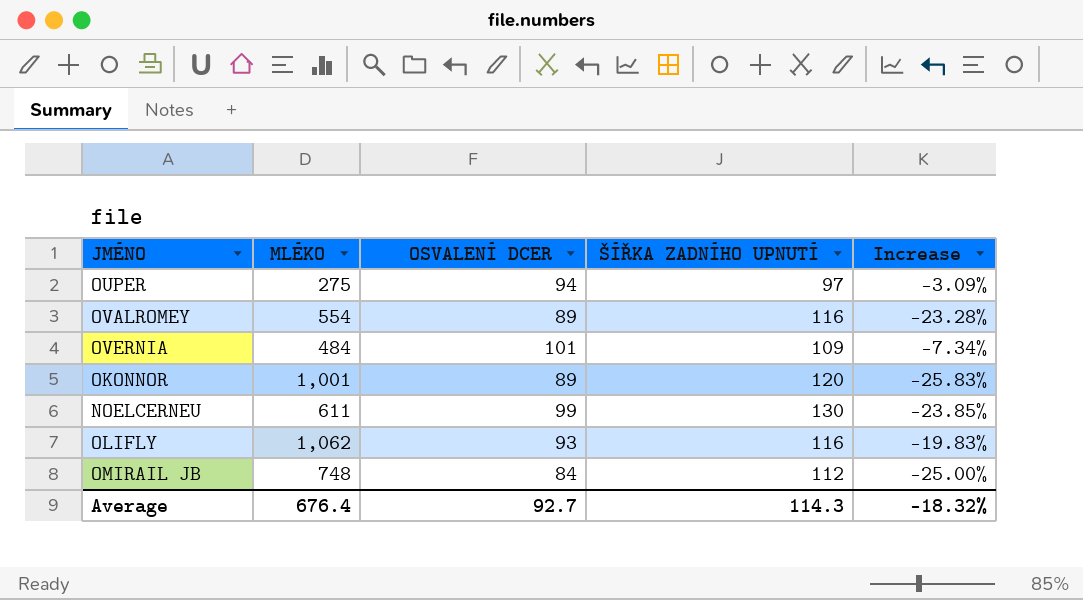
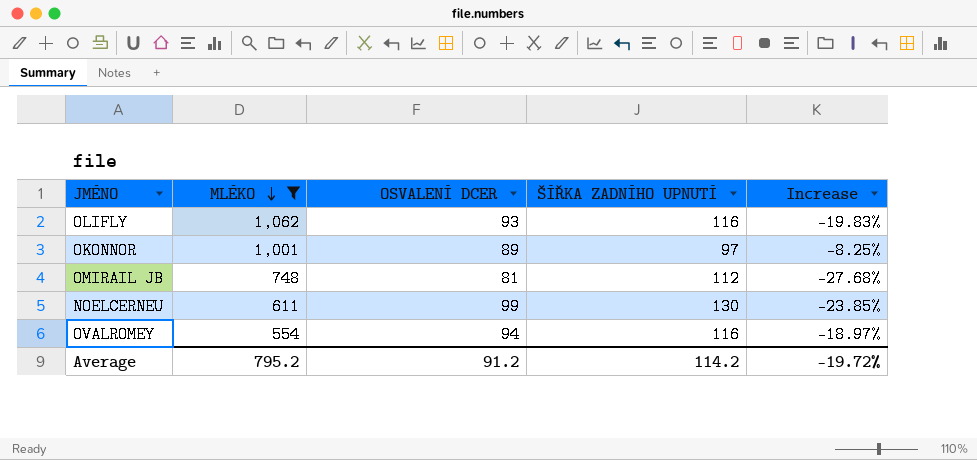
filter: none -> MLÉKO >= 554
row order: none -> MLÉKO descending
OKONNOR | ŠÍŘKA ZADNÍHO UPNUTÍ: 120 -> 97
OKONNOR | Increase: -25.83% -> -8.25%
OMIRAIL JB | OSVALENÍ DCER: 84 -> 81
OMIRAIL JB | Increase: -25.00% -> -27.68%
OVALROMEY | OSVALENÍ DCER: 89 -> 94
OVALROMEY | Increase: -23.28% -> -18.97%
Average | MLÉKO: 676.4 -> 795.2
Average | OSVALENÍ DCER: 92.7 -> 91.2
Average | ŠÍŘKA ZADNÍHO UPNUTÍ: 114.3 -> 114.2
Average | Increase: -18.32% -> -19.72%

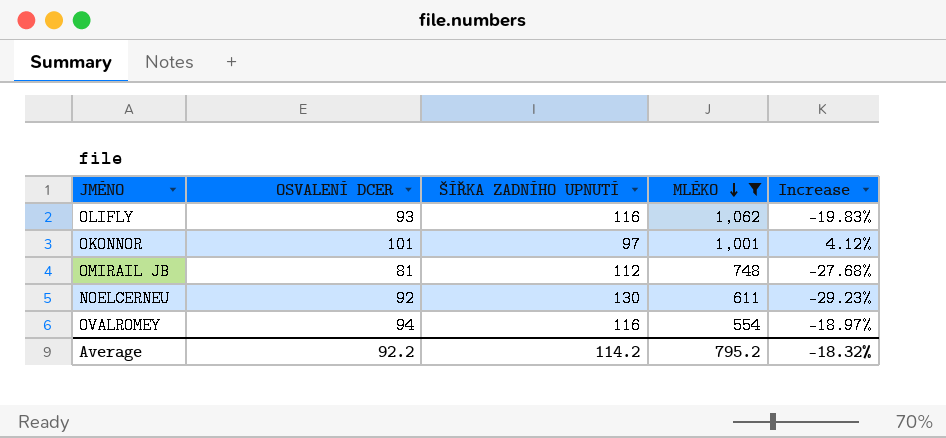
column MLÉKO | position: 2 -> 4
OKONNOR | OSVALENÍ DCER: 89 -> 101
OKONNOR | Increase: -8.25% -> 4.12%
NOELCERNEU | OSVALENÍ DCER: 99 -> 92
NOELCERNEU | Increase: -23.85% -> -29.23%
Average | OSVALENÍ DCER: 91.2 -> 92.2
Average | Increase: -19.72% -> -18.32%

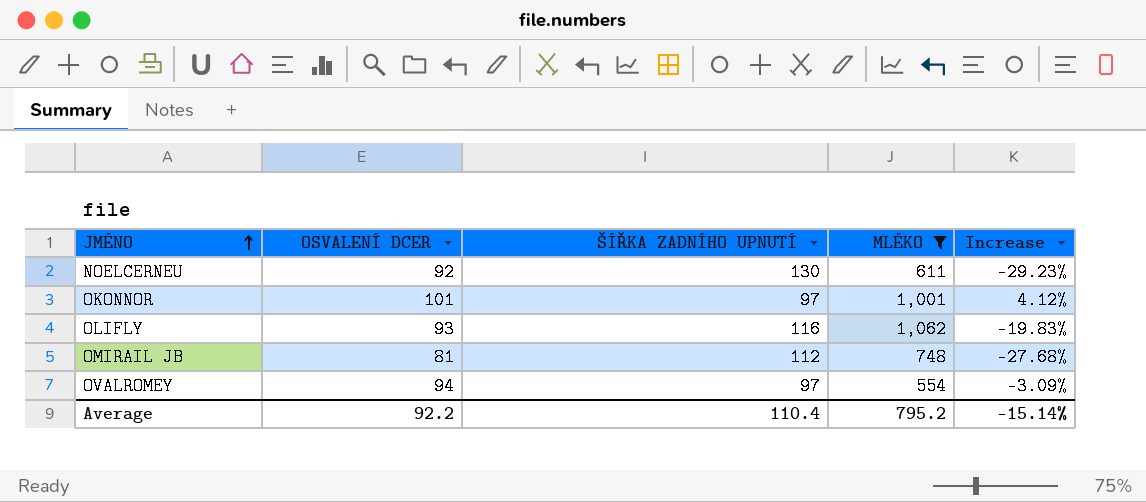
row order: MLÉKO descending -> JMÉNO ascending
OVALROMEY | ŠÍŘKA ZADNÍHO UPNUTÍ: 116 -> 97
OVALROMEY | Increase: -18.97% -> -3.09%
Average | ŠÍŘKA ZADNÍHO UPNUTÍ: 114.2 -> 110.4
Average | Increase: -18.32% -> -15.14%

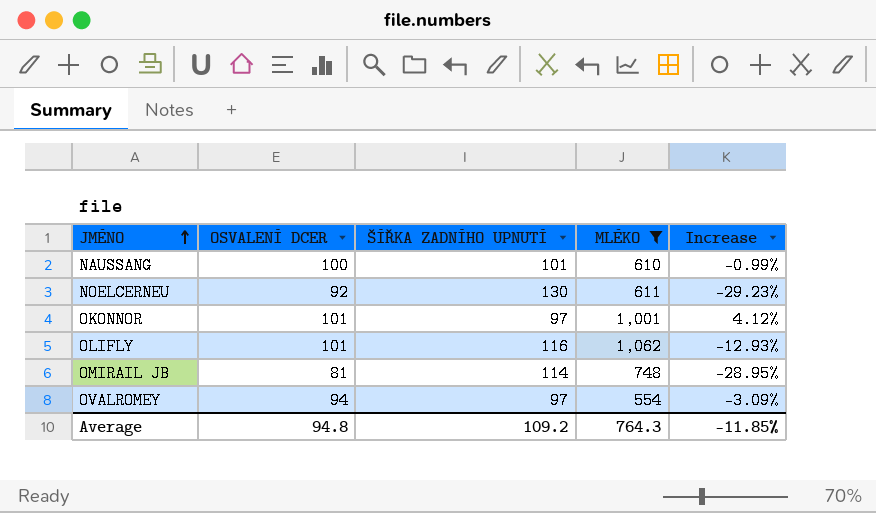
row NAUSSANG: none -> 100 | 101 | 610 | -0.99%
OLIFLY | OSVALENÍ DCER: 93 -> 101
OLIFLY | Increase: -19.83% -> -12.93%
OMIRAIL JB | ŠÍŘKA ZADNÍHO UPNUTÍ: 112 -> 114
OMIRAIL JB | Increase: -27.68% -> -28.95%
Average | OSVALENÍ DCER: 92.2 -> 94.8
Average | ŠÍŘKA ZADNÍHO UPNUTÍ: 110.4 -> 109.2
Average | MLÉKO: 795.2 -> 764.3
Average | Increase: -15.14% -> -11.85%

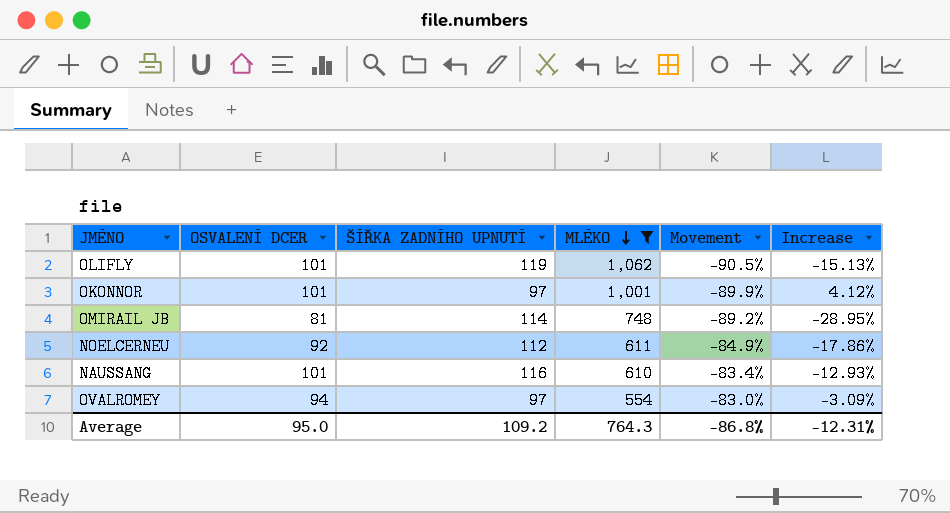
row order: JMÉNO ascending -> MLÉKO descending
column Movement | formula: none -> ([OSVALENÍ DCER] - [MLÉKO]) / [MLÉKO]
OLIFLY | ŠÍŘKA ZADNÍHO UPNUTÍ: 116 -> 119
OLIFLY | Increase: -12.93% -> -15.13%
NOELCERNEU | ŠÍŘKA ZADNÍHO UPNUTÍ: 130 -> 112
NOELCERNEU | Increase: -29.23% -> -17.86%
NAUSSANG | OSVALENÍ DCER: 100 -> 101
NAUSSANG | ŠÍŘKA ZADNÍHO UPNUTÍ: 101 -> 116
NAUSSANG | Increase: -0.99% -> -12.93%
Average | OSVALENÍ DCER: 94.8 -> 95.0
Average | Increase: -11.85% -> -12.31%

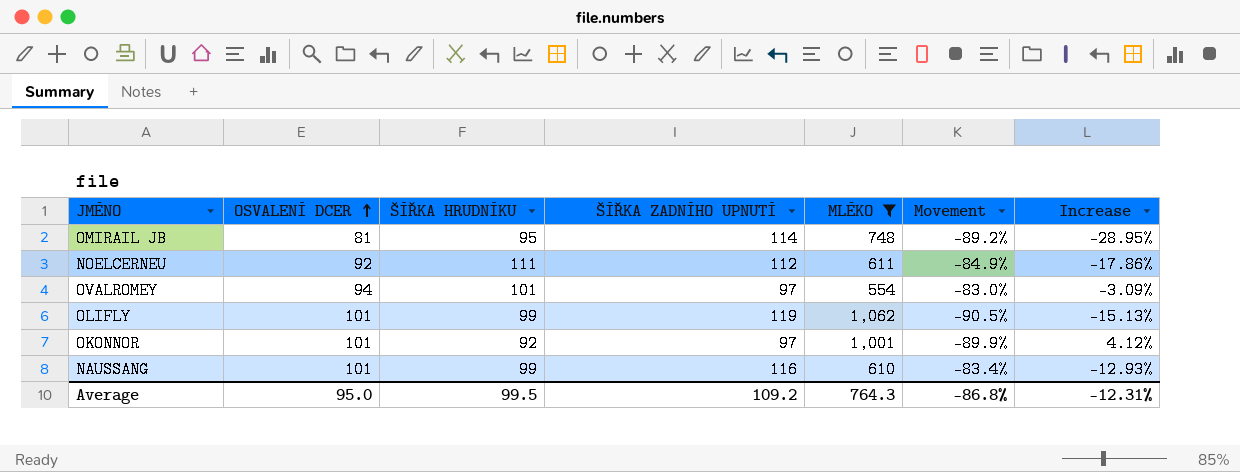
row order: MLÉKO descending -> OSVALENÍ DCER ascending
column ŠÍŘKA HRUDNÍKU | position: none -> 3

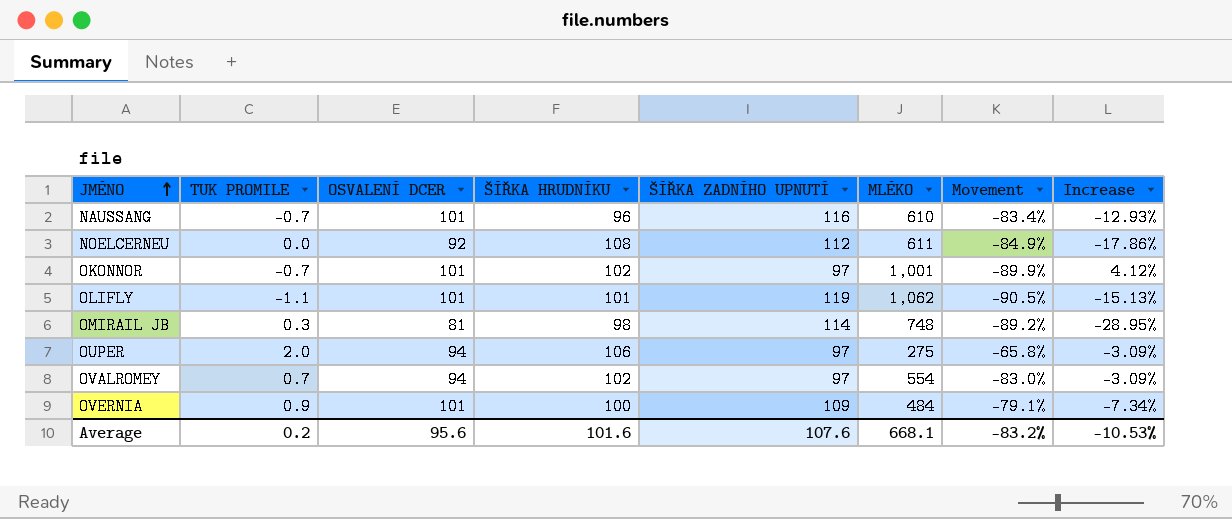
filter: MLÉKO >= 554 -> none
row order: OSVALENÍ DCER ascending -> JMÉNO ascending
column TUK PROMILE | position: none -> 2
NAUSSANG | ŠÍŘKA HRUDNÍKU: 99 -> 96
NOELCERNEU | ŠÍŘKA HRUDNÍKU: 111 -> 108
OKONNOR | ŠÍŘKA HRUDNÍKU: 92 -> 102
OLIFLY | ŠÍŘKA HRUDNÍKU: 99 -> 101
OMIRAIL JB | ŠÍŘKA HRUDNÍKU: 95 -> 98
OVALROMEY | ŠÍŘKA HRUDNÍKU: 101 -> 102
Average | OSVALENÍ DCER: 95.0 -> 95.6
Average | ŠÍŘKA HRUDNÍKU: 99.5 -> 101.6
Average | ŠÍŘKA ZADNÍHO UPNUTÍ: 109.2 -> 107.6
Average | MLÉKO: 764.3 -> 668.1
Average | Movement: -86.8% -> -83.2%
Average | Increase: -12.31% -> -10.53%

